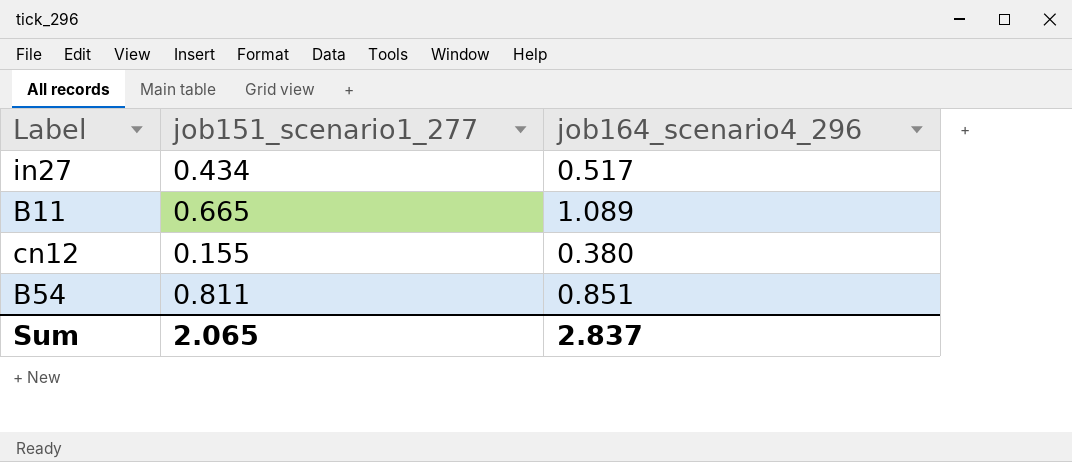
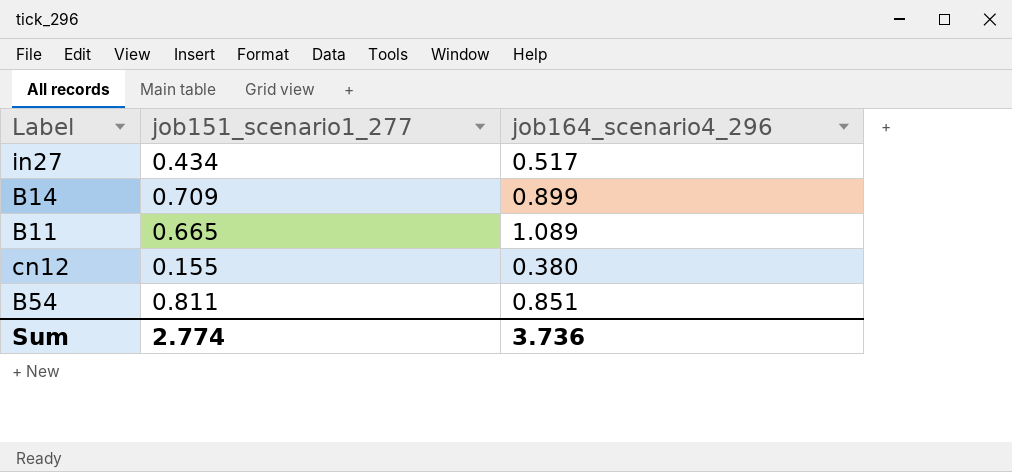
row B14: none -> 0.709 | 0.899
Sum | job151_scenario1_277: 2.065 -> 2.774
Sum | job164_scenario4_296: 2.837 -> 3.736

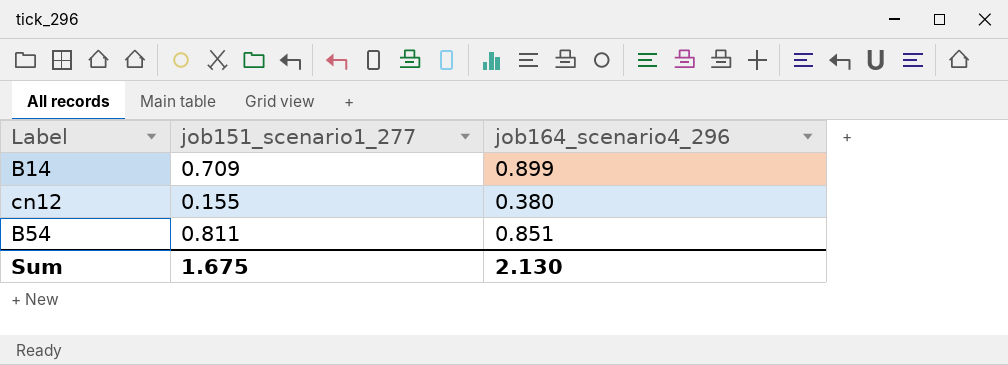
row in27: 0.434 | 0.517 -> none
row B11: 0.665 | 1.089 -> none
Sum | job151_scenario1_277: 2.774 -> 1.675
Sum | job164_scenario4_296: 3.736 -> 2.130

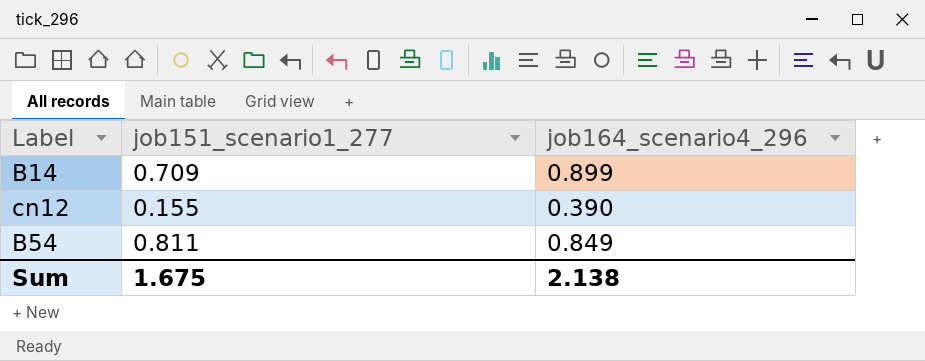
cn12 | job164_scenario4_296: 0.380 -> 0.390
B54 | job164_scenario4_296: 0.851 -> 0.849
Sum | job164_scenario4_296: 2.130 -> 2.138

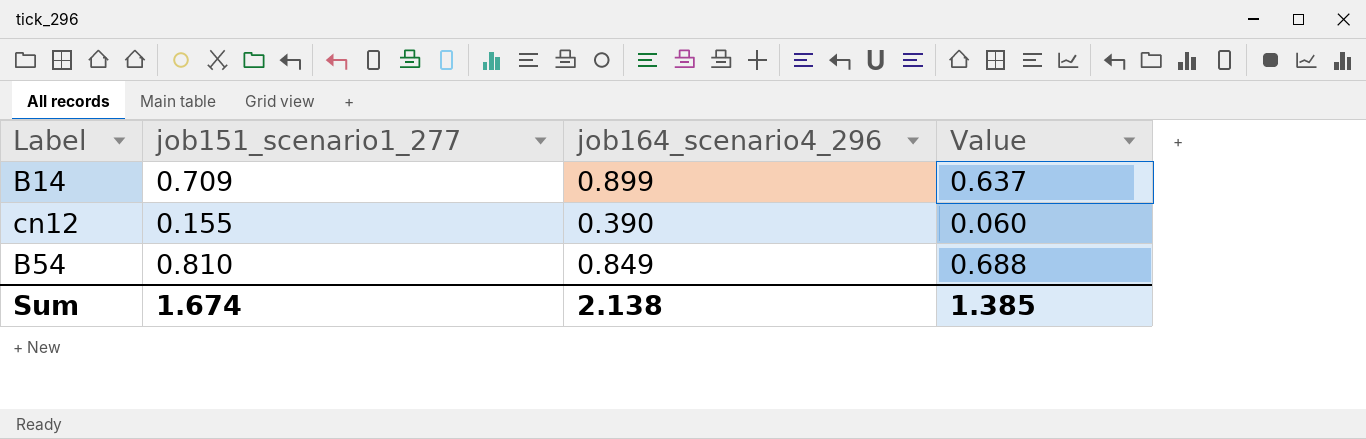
column Value | formula: none -> [job151_scenario1_277] * [job164_scenario4_296]
B54 | job151_scenario1_277: 0.811 -> 0.810
Sum | job151_scenario1_277: 1.675 -> 1.674

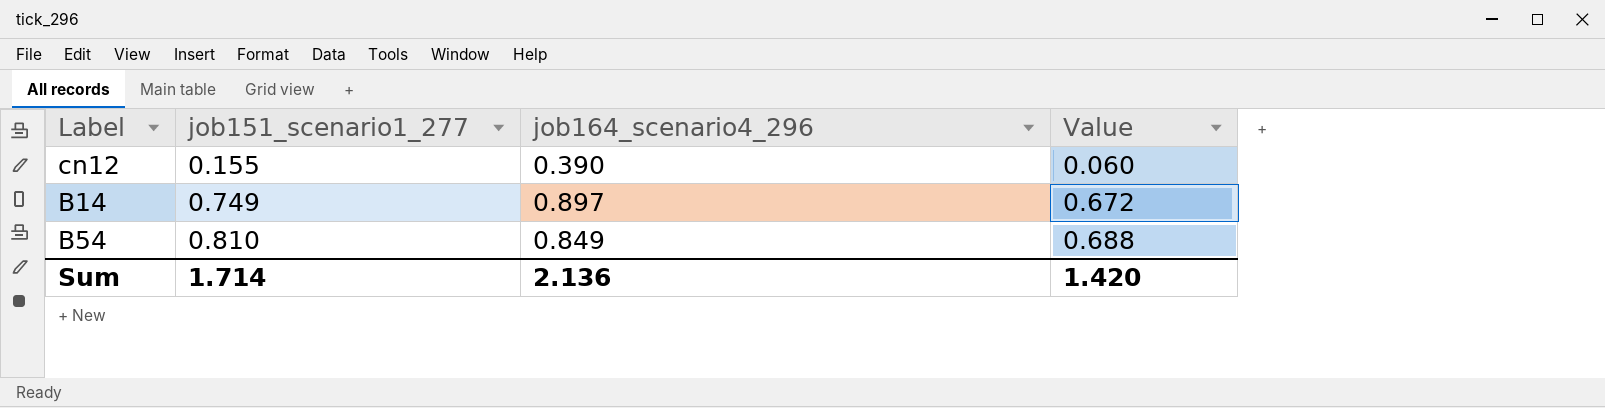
row order: none -> job151_scenario1_277 ascending
B14 | job151_scenario1_277: 0.709 -> 0.749
B14 | job164_scenario4_296: 0.899 -> 0.897
B14 | Value: 0.637 -> 0.672
Sum | job151_scenario1_277: 1.674 -> 1.714
Sum | job164_scenario4_296: 2.138 -> 2.136
Sum | Value: 1.385 -> 1.420

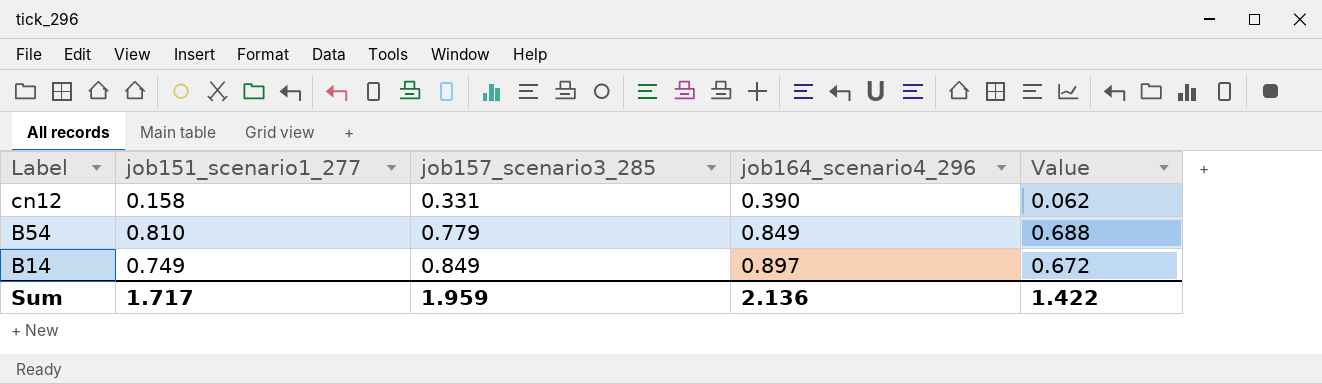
row order: job151_scenario1_277 ascending -> Label descending
column job157_scenario3_285 | position: none -> 3
cn12 | job151_scenario1_277: 0.155 -> 0.158
cn12 | Value: 0.060 -> 0.062
Sum | job151_scenario1_277: 1.714 -> 1.717
Sum | Value: 1.420 -> 1.422

